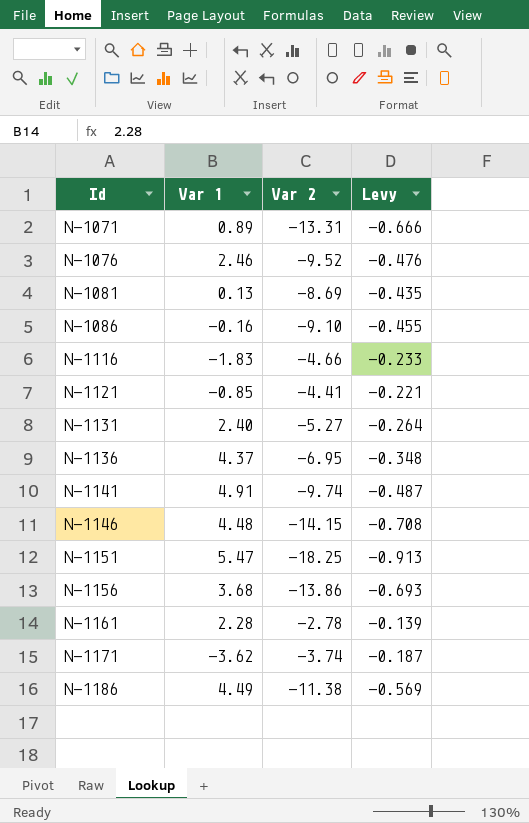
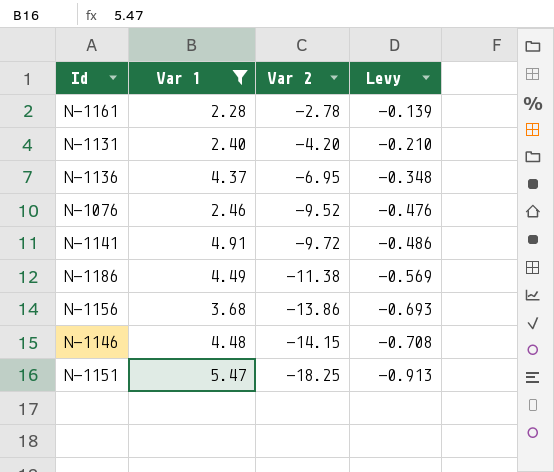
filter: none -> Var 1 >= 2.28
row order: Id ascending -> Var 2 descending
N-1131 | Var 2: -5.27 -> -4.20
N-1131 | Levy: -0.264 -> -0.210
N-1141 | Var 2: -9.74 -> -9.72
N-1141 | Levy: -0.487 -> -0.486

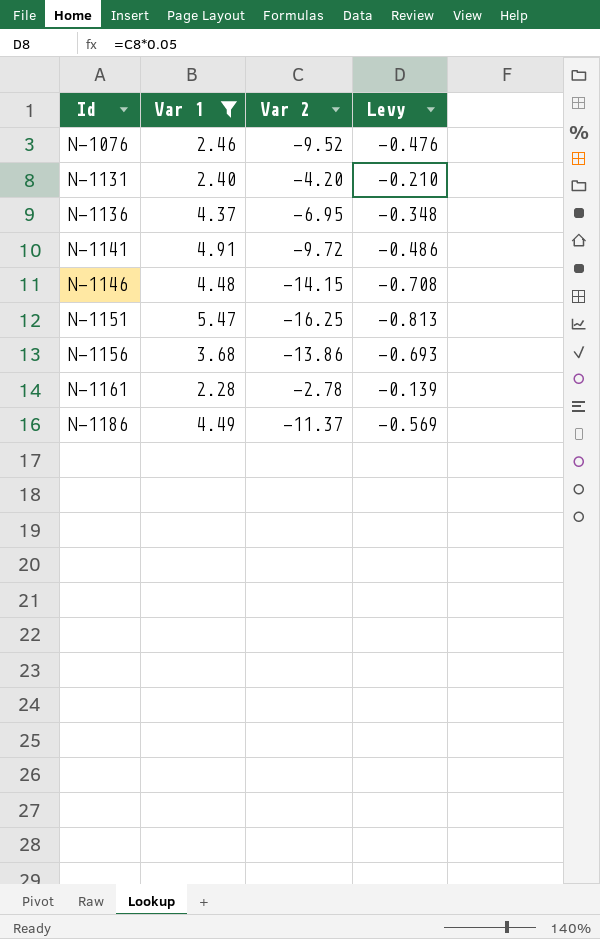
row order: Var 2 descending -> Id ascending
N-1151 | Var 2: -18.25 -> -16.25
N-1151 | Levy: -0.913 -> -0.813
N-1186 | Var 2: -11.38 -> -11.37

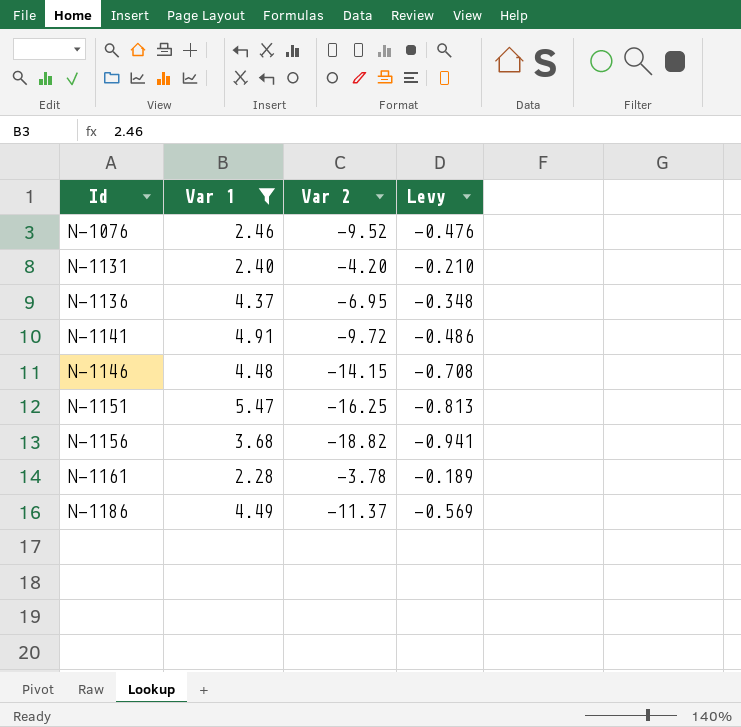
N-1156 | Var 2: -13.86 -> -18.82
N-1156 | Levy: -0.693 -> -0.941
N-1161 | Var 2: -2.78 -> -3.78
N-1161 | Levy: -0.139 -> -0.189

